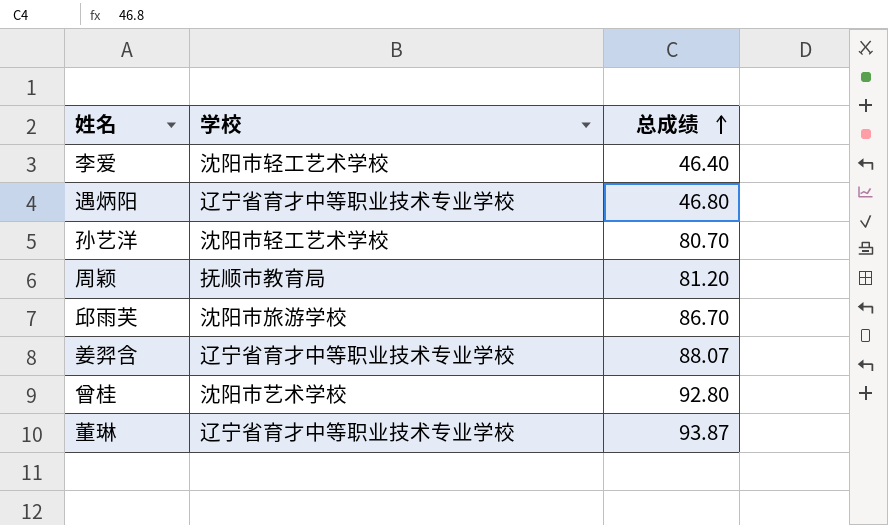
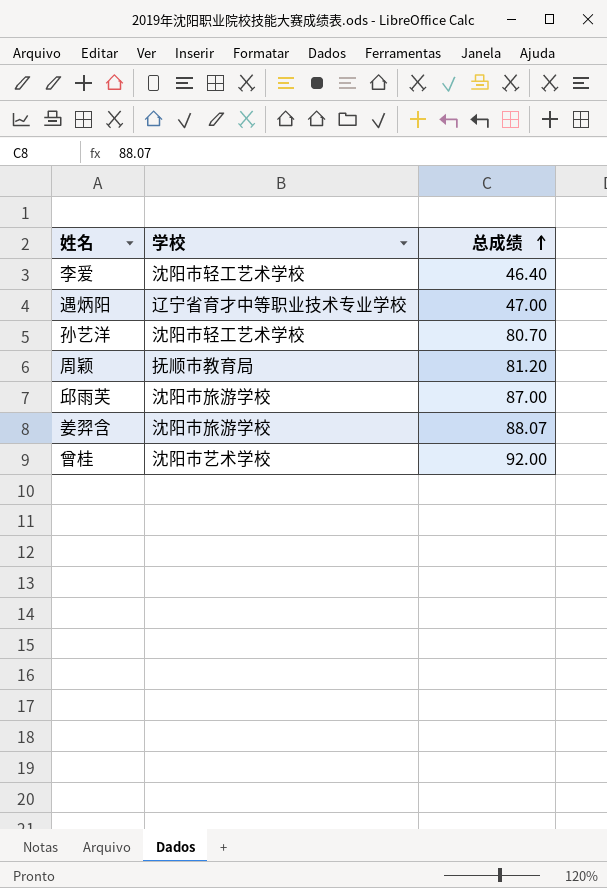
row 董琳: 辽宁省育才中等职业技术专业学校 | 93.87 -> none
遇炳阳 | 总成绩: 46.80 -> 47.00
邱雨芙 | 总成绩: 86.70 -> 87.00
姜羿含 | 学校: 辽宁省育才中等职业技术专业学校 -> 沈阳市旅游学校
曾桂 | 总成绩: 92.80 -> 92.00

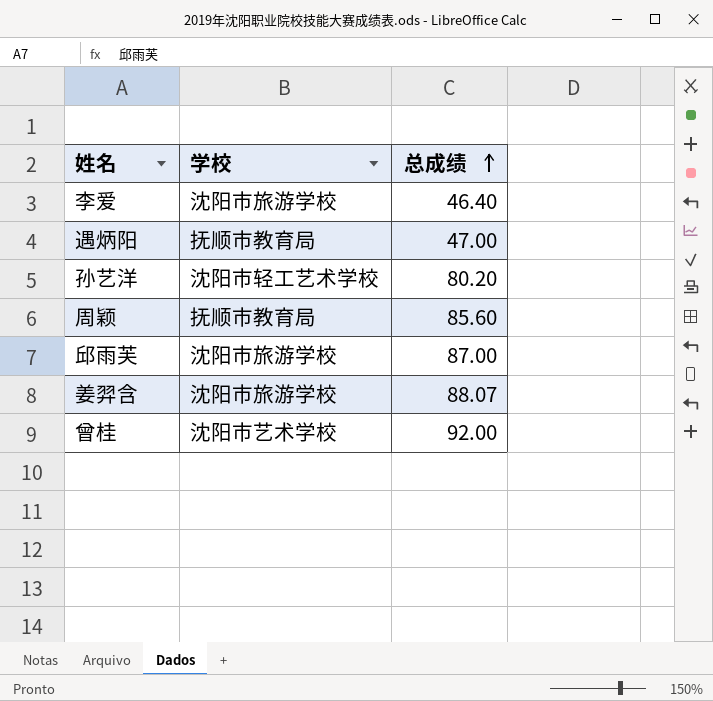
李爱 | 学校: 沈阳市轻工艺术学校 -> 沈阳市旅游学校
遇炳阳 | 学校: 辽宁省育才中等职业技术专业学校 -> 抚顺市教育局
孙艺洋 | 总成绩: 80.70 -> 80.20
周颖 | 总成绩: 81.20 -> 85.60

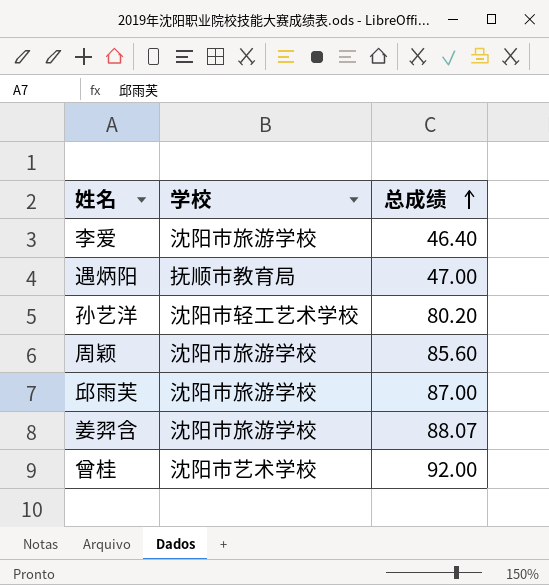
周颖 | 学校: 抚顺市教育局 -> 沈阳市旅游学校

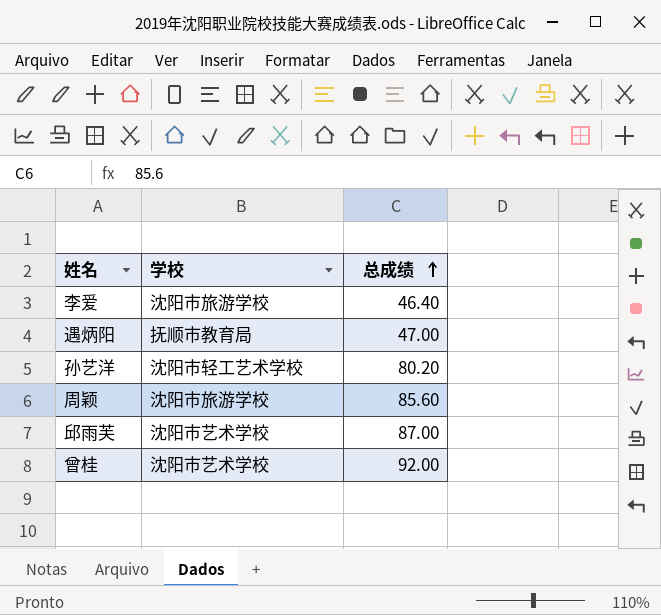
row 姜羿含: 沈阳市旅游学校 | 88.07 -> none
邱雨芙 | 学校: 沈阳市旅游学校 -> 沈阳市艺术学校

